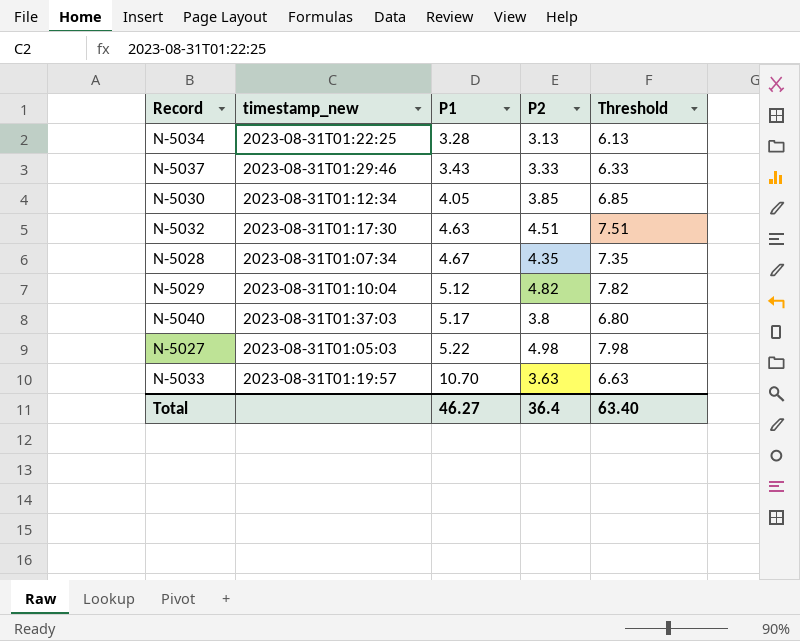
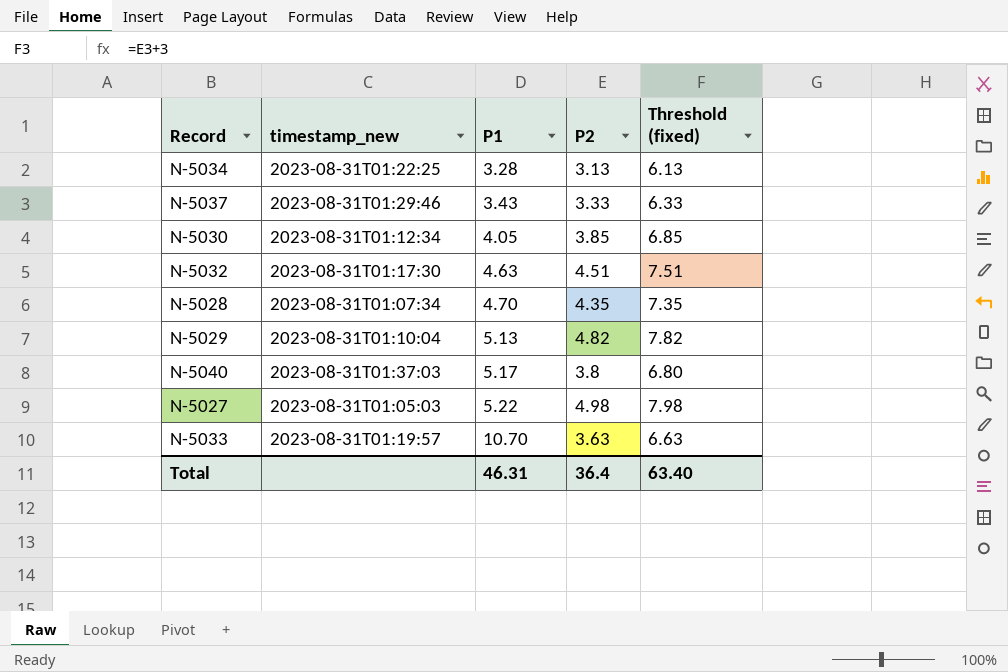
column name: Threshold -> Threshold (fixed)
N-5028 | P1: 4.67 -> 4.70
N-5029 | P1: 5.12 -> 5.13
Total | P1: 46.27 -> 46.31

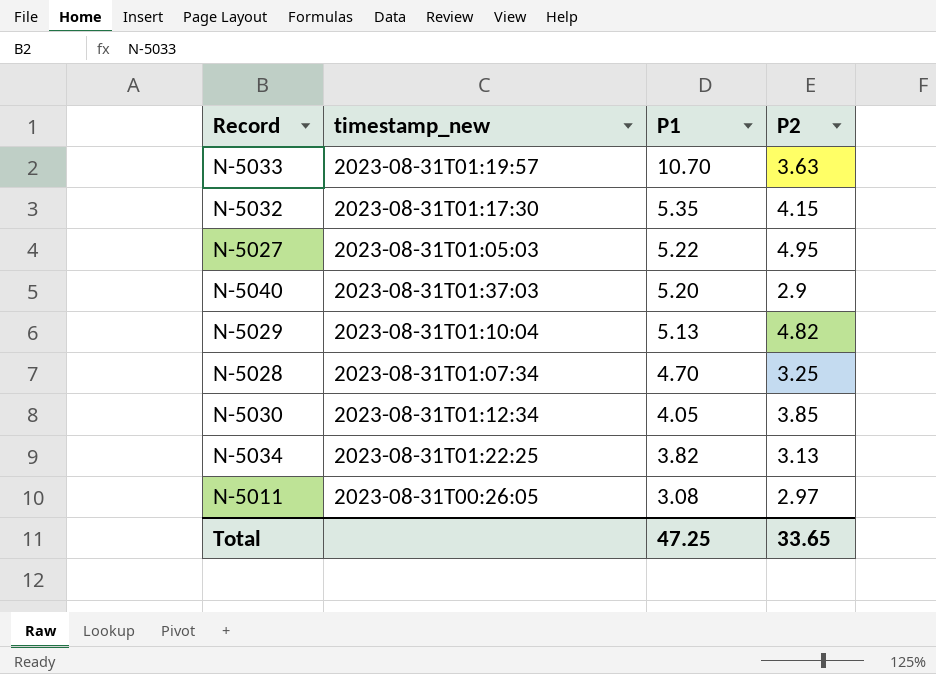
row order: P1 ascending -> P1 descending
column Threshold (fixed) | formula: [P2] + 3 -> none
row N-5037: 2023-08-31T01:29:46 | 3.43 | 3.33 | 6.33 -> none
N-5032 | P1: 4.63 -> 5.35
N-5032 | P2: 4.51 -> 4.15
N-5027 | P2: 4.98 -> 4.95
N-5040 | P1: 5.17 -> 5.20
N-5040 | P2: 3.8 -> 2.9
N-5028 | P2: 4.35 -> 3.25
N-5034 | P1: 3.28 -> 3.82
row N-5011: none -> 2023-08-31T00:26:05 | 3.08 | 2.97
Total | P1: 46.31 -> 47.25
Total | P2: 36.4 -> 33.65

